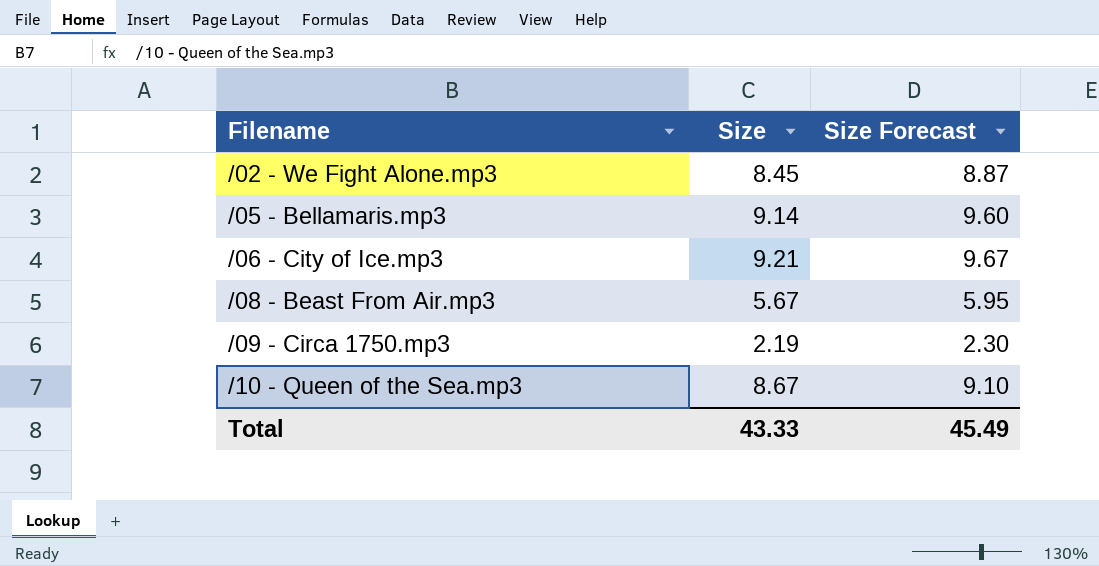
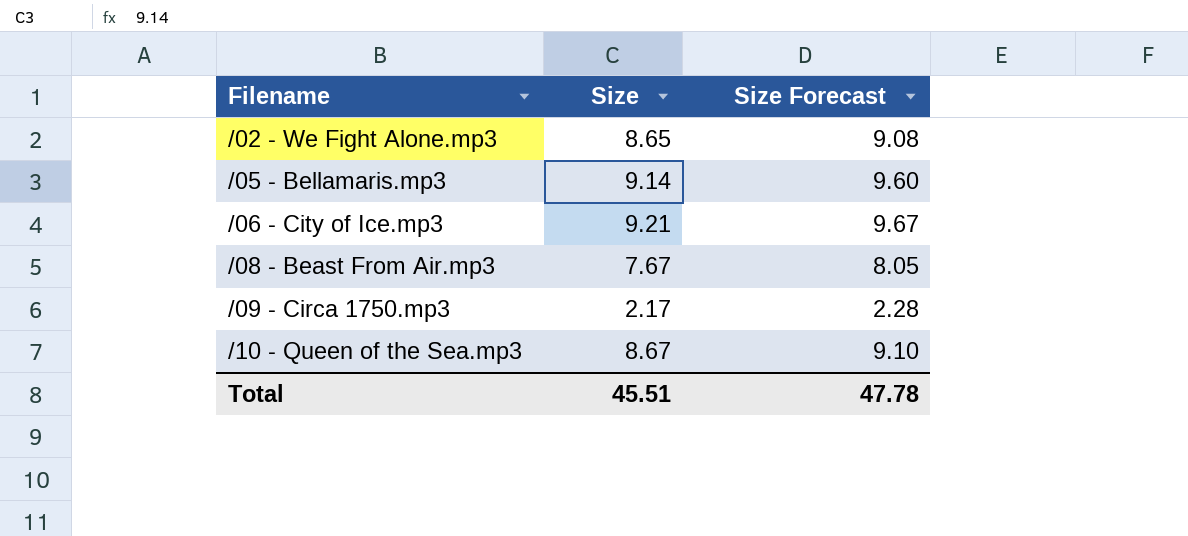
/02 - We Fight Alone.mp3 | Size: 8.45 -> 8.65
/02 - We Fight Alone.mp3 | Size Forecast: 8.87 -> 9.08
/08 - Beast From Air.mp3 | Size: 5.67 -> 7.67
/08 - Beast From Air.mp3 | Size Forecast: 5.95 -> 8.05
/09 - Circa 1750.mp3 | Size: 2.19 -> 2.17
/09 - Circa 1750.mp3 | Size Forecast: 2.30 -> 2.28
Total | Size: 43.33 -> 45.51
Total | Size Forecast: 45.49 -> 47.78

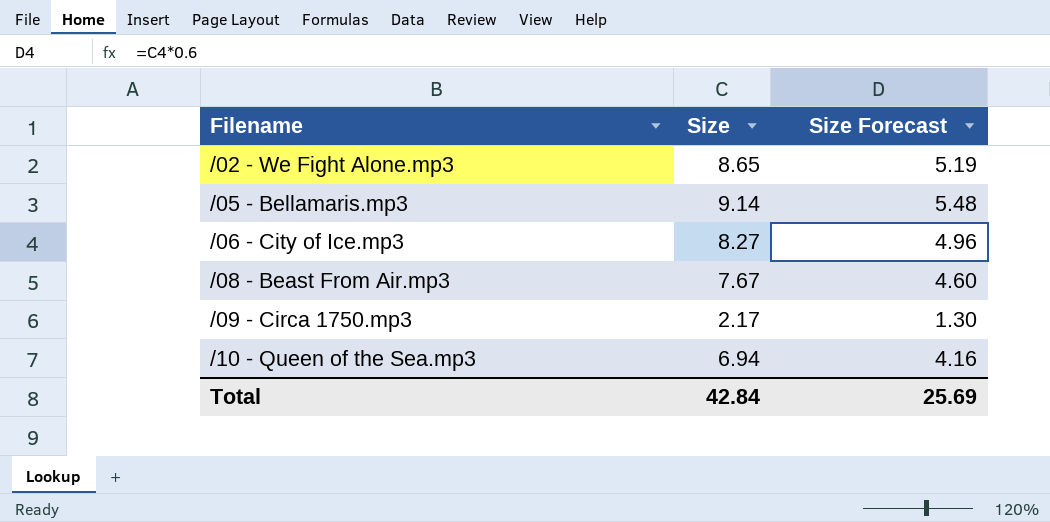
column Size Forecast | formula: [Size] * 1.05 -> [Size] * 0.6
/06 - City of Ice.mp3 | Size: 9.21 -> 8.27
/10 - Queen of the Sea.mp3 | Size: 8.67 -> 6.94
Total | Size: 45.51 -> 42.84
Total | Size Forecast: 47.78 -> 25.69

